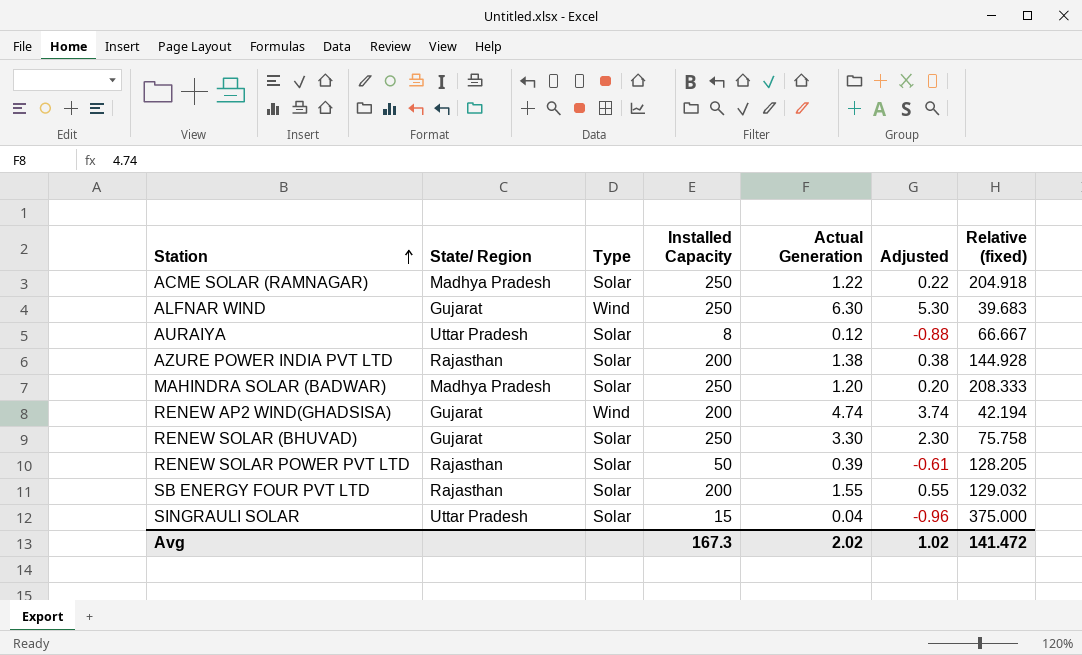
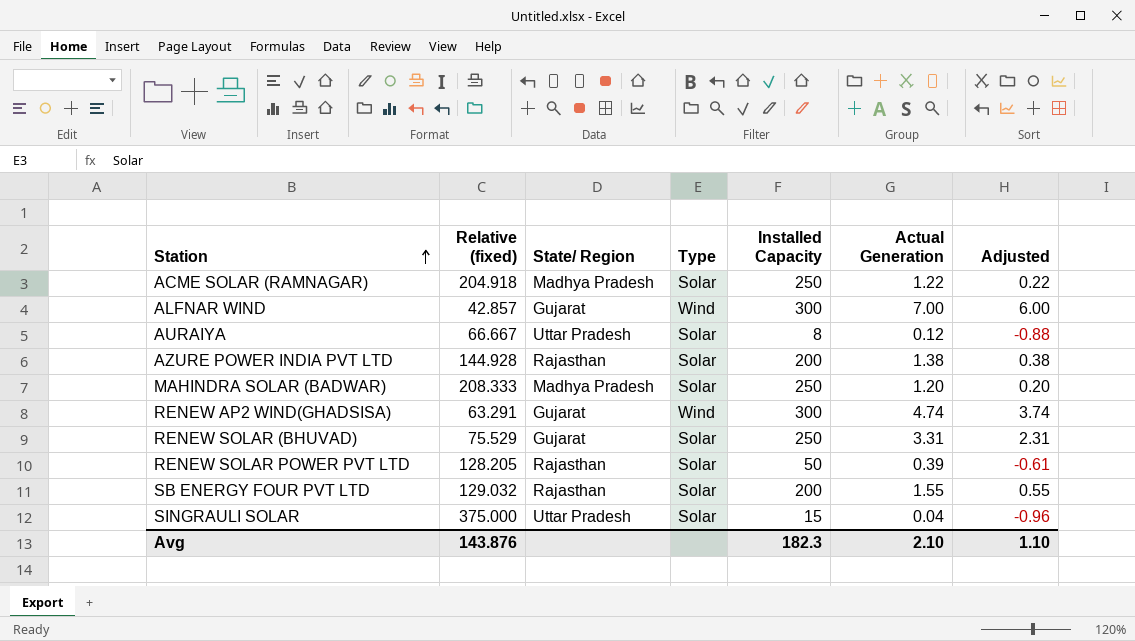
column Relative (fixed) | position: 7 -> 2
ALFNAR WIND | Relative (fixed): 39.683 -> 42.857
ALFNAR WIND | Installed Capacity: 250 -> 300
ALFNAR WIND | Actual Generation: 6.30 -> 7.00
ALFNAR WIND | Adjusted: 5.30 -> 6.00
RENEW AP2 WIND(GHADSISA) | Relative (fixed): 42.194 -> 63.291
RENEW AP2 WIND(GHADSISA) | Installed Capacity: 200 -> 300
RENEW SOLAR (BHUVAD) | Relative (fixed): 75.758 -> 75.529
RENEW SOLAR (BHUVAD) | Actual Generation: 3.30 -> 3.31
RENEW SOLAR (BHUVAD) | Adjusted: 2.30 -> 2.31
Avg | Relative (fixed): 141.472 -> 143.876
Avg | Installed Capacity: 167.3 -> 182.3
Avg | Actual Generation: 2.02 -> 2.10
Avg | Adjusted: 1.02 -> 1.10

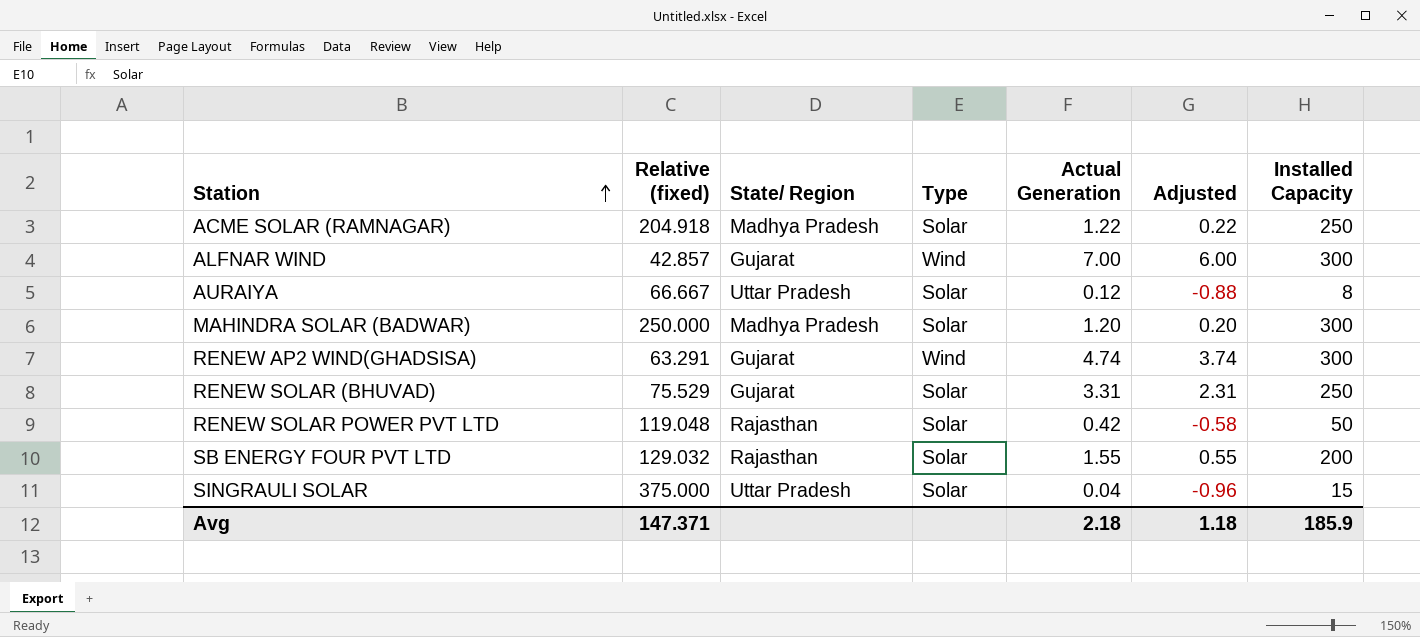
column Installed Capacity | position: 5 -> 7
row AZURE POWER INDIA PVT LTD: 144.928 | Rajasthan | Solar | 200 | 1.38 | 0.38 -> none
MAHINDRA SOLAR (BADWAR) | Relative (fixed): 208.333 -> 250.000
MAHINDRA SOLAR (BADWAR) | Installed Capacity: 250 -> 300
RENEW SOLAR POWER PVT LTD | Relative (fixed): 128.205 -> 119.048
RENEW SOLAR POWER PVT LTD | Actual Generation: 0.39 -> 0.42
RENEW SOLAR POWER PVT LTD | Adjusted: -0.61 -> -0.58
Avg | Relative (fixed): 143.876 -> 147.371
Avg | Actual Generation: 2.10 -> 2.18
Avg | Adjusted: 1.10 -> 1.18
Avg | Installed Capacity: 182.3 -> 185.9

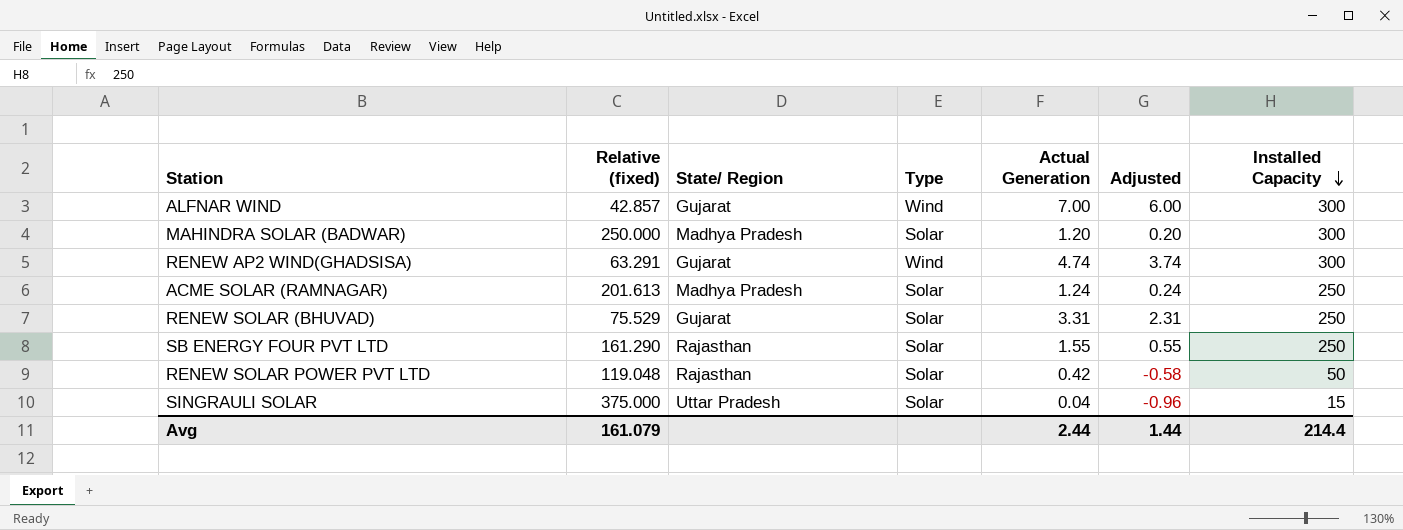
row order: Station ascending -> Installed Capacity descending
row AURAIYA: 66.667 | Uttar Pradesh | Solar | 0.12 | -0.88 | 8 -> none
ACME SOLAR (RAMNAGAR) | Relative (fixed): 204.918 -> 201.613
ACME SOLAR (RAMNAGAR) | Actual Generation: 1.22 -> 1.24
ACME SOLAR (RAMNAGAR) | Adjusted: 0.22 -> 0.24
SB ENERGY FOUR PVT LTD | Relative (fixed): 129.032 -> 161.290
SB ENERGY FOUR PVT LTD | Installed Capacity: 200 -> 250
Avg | Relative (fixed): 147.371 -> 161.079
Avg | Actual Generation: 2.18 -> 2.44
Avg | Adjusted: 1.18 -> 1.44
Avg | Installed Capacity: 185.9 -> 214.4

